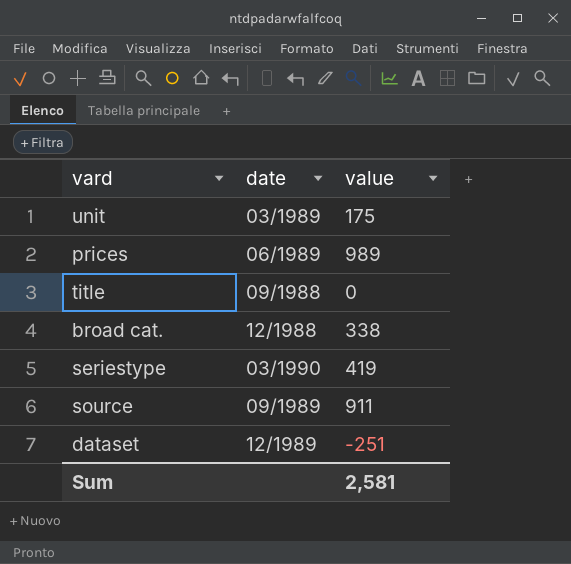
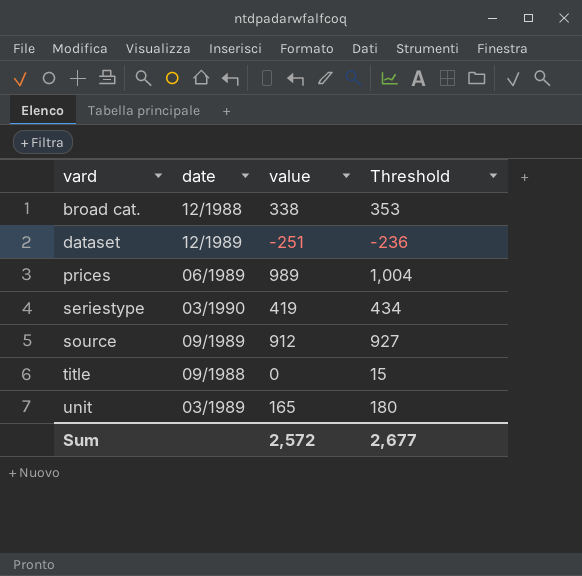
row order: none -> vard ascending
column Threshold | formula: none -> [value] + 15
source | value: 911 -> 912
unit | value: 175 -> 165
Sum | value: 2,581 -> 2,572

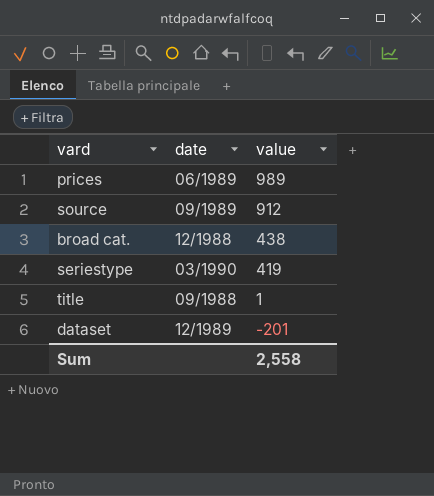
row order: vard ascending -> value descending
column Threshold | formula: [value] + 15 -> none
row unit: 03/1989 | 165 | 180 -> none
broad cat. | value: 338 -> 438
title | value: 0 -> 1
dataset | value: -251 -> -201
Sum | value: 2,572 -> 2,558

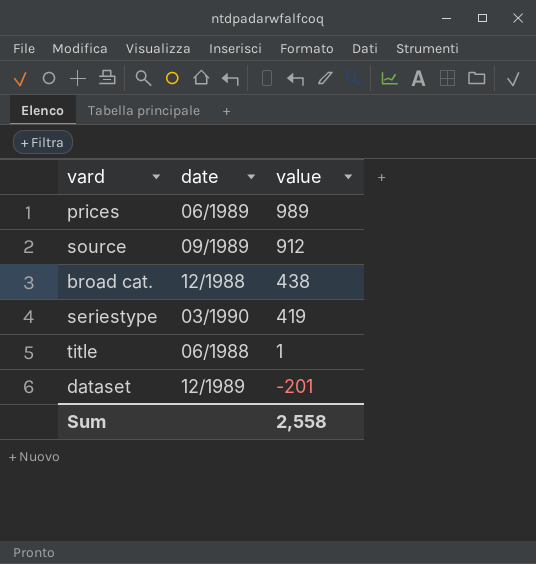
title | date: 09/1988 -> 06/1988

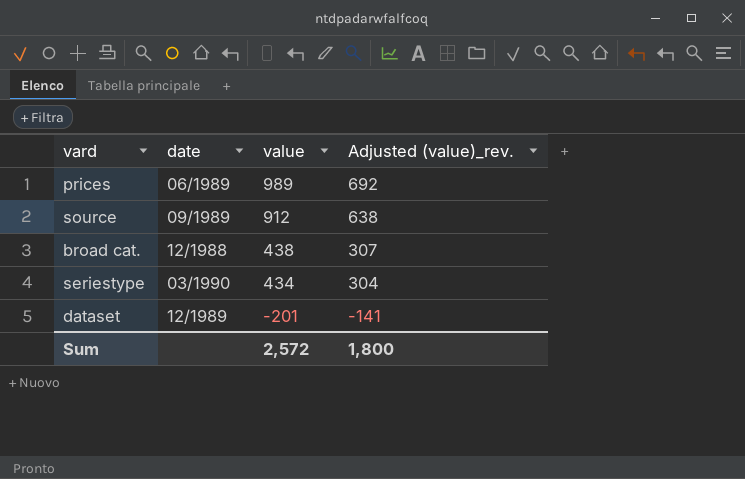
column Adjusted (value)_rev. | formula: none -> [value] * 0.7
row title: 06/1988 | 1 -> none
seriestype | value: 419 -> 434
Sum | value: 2,558 -> 2,572

